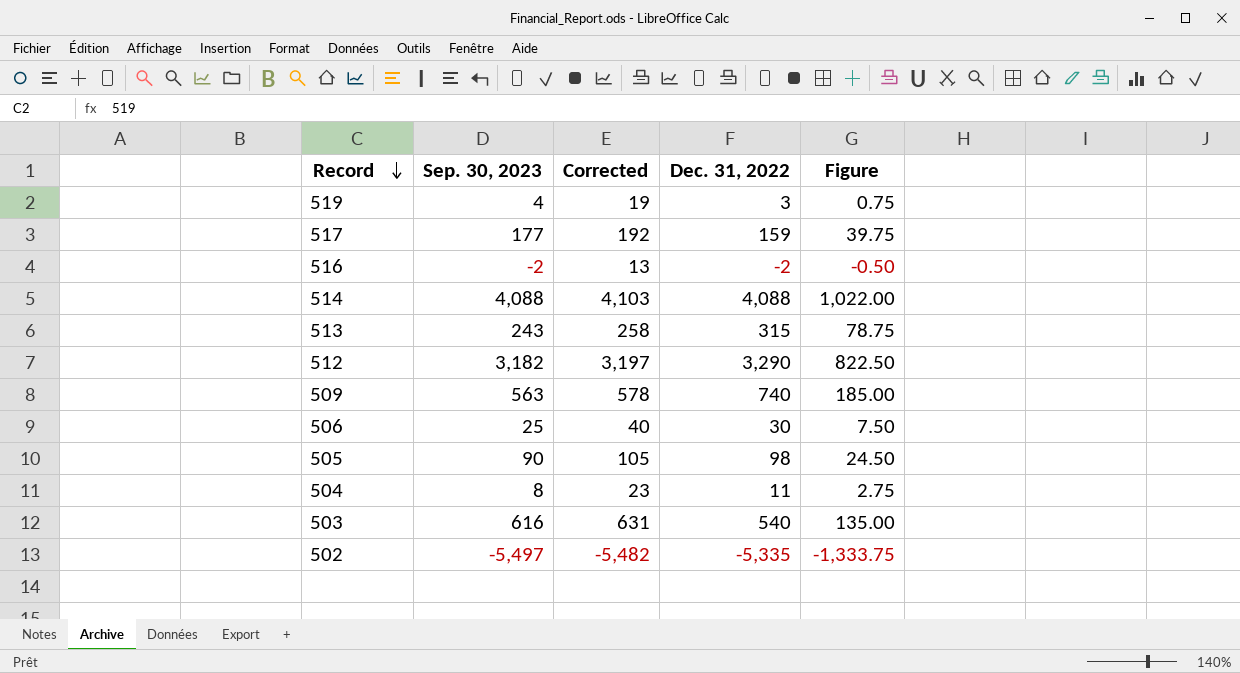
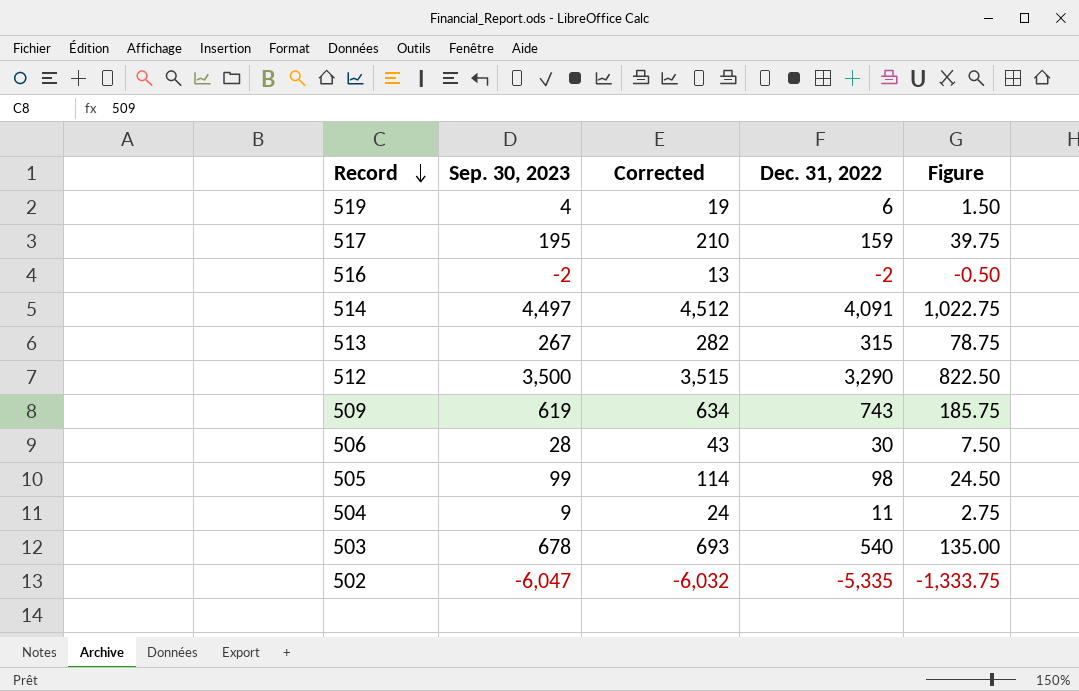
519 | Dec. 31, 2022: 3 -> 6
519 | Figure: 0.75 -> 1.50
517 | Sep. 30, 2023: 177 -> 195
517 | Corrected: 192 -> 210
514 | Sep. 30, 2023: 4,088 -> 4,497
514 | Corrected: 4,103 -> 4,512
514 | Dec. 31, 2022: 4,088 -> 4,091
514 | Figure: 1,022.00 -> 1,022.75
513 | Sep. 30, 2023: 243 -> 267
513 | Corrected: 258 -> 282
512 | Sep. 30, 2023: 3,182 -> 3,500
512 | Corrected: 3,197 -> 3,515
509 | Sep. 30, 2023: 563 -> 619
509 | Corrected: 578 -> 634
509 | Dec. 31, 2022: 740 -> 743
509 | Figure: 185.00 -> 185.75
506 | Sep. 30, 2023: 25 -> 28
506 | Corrected: 40 -> 43
505 | Sep. 30, 2023: 90 -> 99
505 | Corrected: 105 -> 114
504 | Sep. 30, 2023: 8 -> 9
504 | Corrected: 23 -> 24
503 | Sep. 30, 2023: 616 -> 678
503 | Corrected: 631 -> 693
502 | Sep. 30, 2023: -5,497 -> -6,047
502 | Corrected: -5,482 -> -6,032

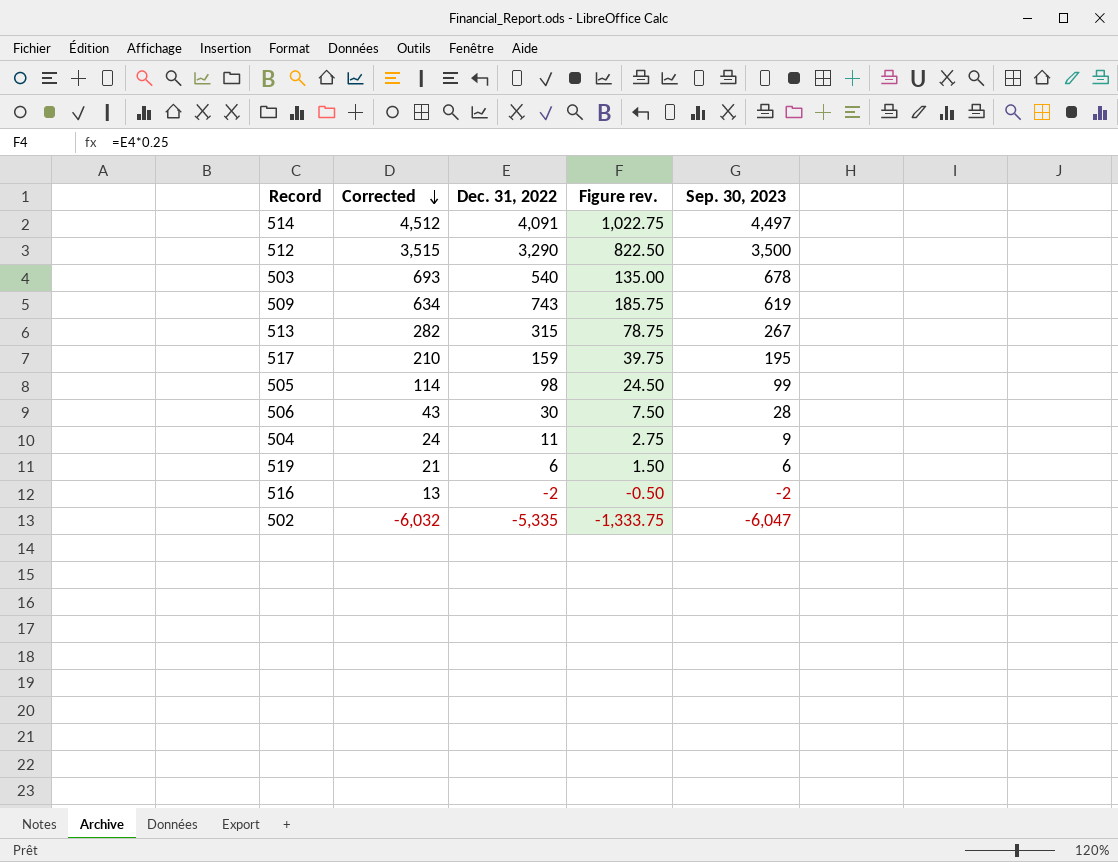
row order: Record descending -> Corrected descending
column name: Figure -> Figure rev.
column Sep. 30, 2023 | position: 2 -> 5
519 | Corrected: 19 -> 21
519 | Sep. 30, 2023: 4 -> 6

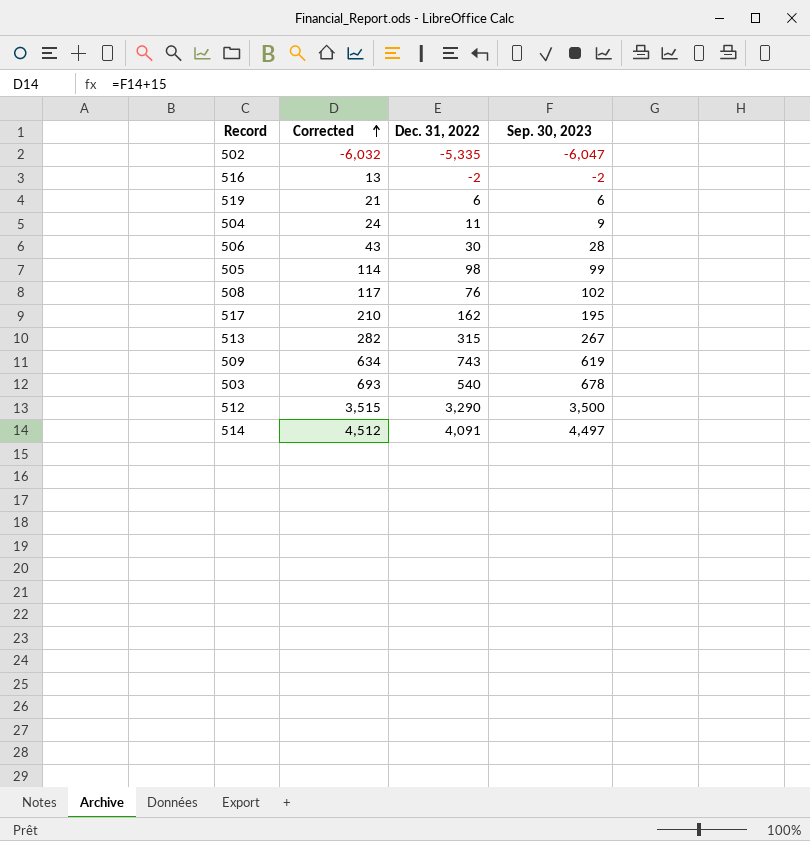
row order: Corrected descending -> Corrected ascending
column Figure rev. | formula: [Dec. 31, 2022] * 0.25 -> none
row 508: none -> 117 | 76 | 102
517 | Dec. 31, 2022: 159 -> 162

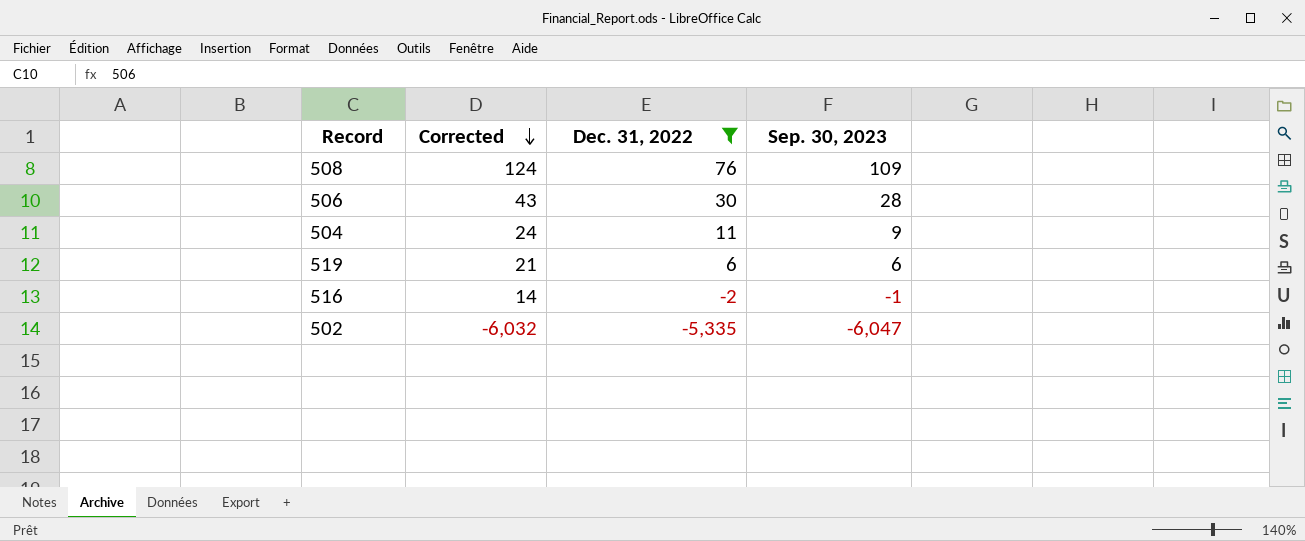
filter: none -> Dec. 31, 2022 <= 76
row order: Corrected ascending -> Corrected descending
508 | Corrected: 117 -> 124
508 | Sep. 30, 2023: 102 -> 109
516 | Corrected: 13 -> 14
516 | Sep. 30, 2023: -2 -> -1

